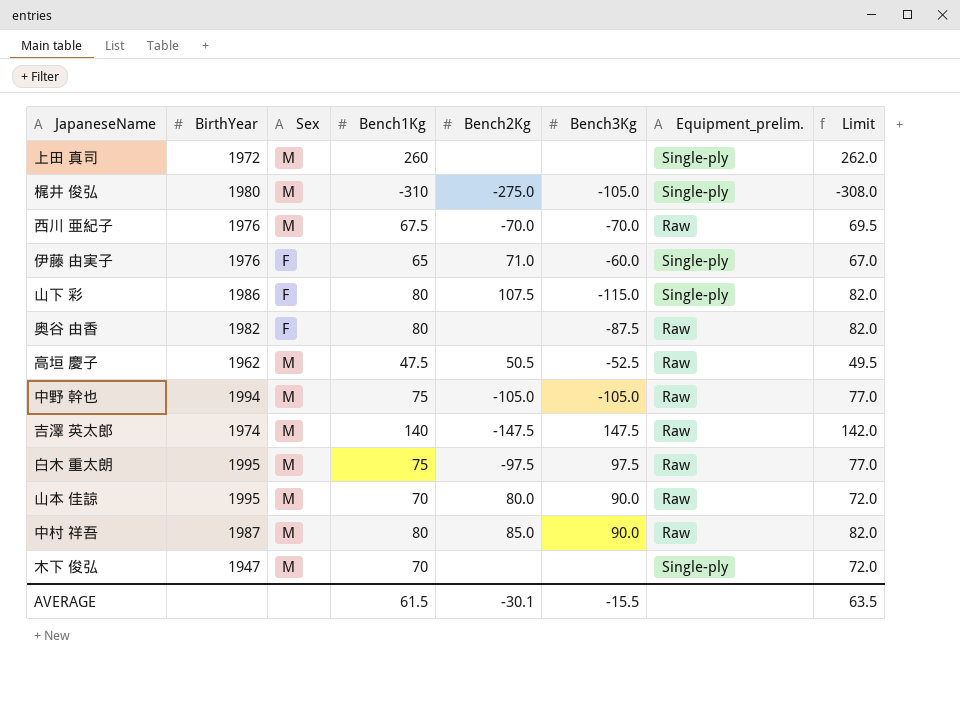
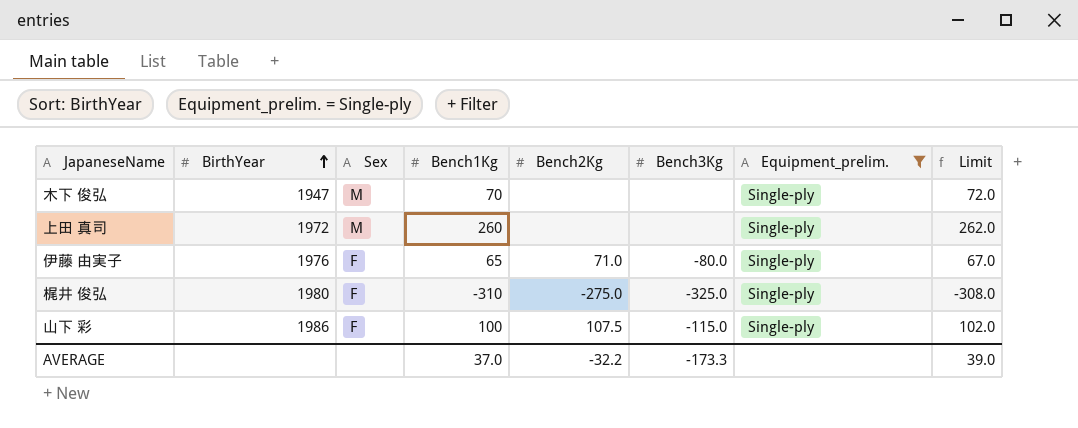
filter: none -> Equipment_prelim. = Single-ply
row order: none -> BirthYear ascending
伊藤 由実子 | Bench3Kg: -60.0 -> -80.0
梶井 俊弘 | Sex: M -> F
梶井 俊弘 | Bench3Kg: -105.0 -> -325.0
山下 彩 | Bench1Kg: 80 -> 100
山下 彩 | Limit: 82.0 -> 102.0
AVERAGE | Bench1Kg: 61.5 -> 37.0
AVERAGE | Bench2Kg: -30.1 -> -32.2
AVERAGE | Bench3Kg: -15.5 -> -173.3
AVERAGE | Limit: 63.5 -> 39.0

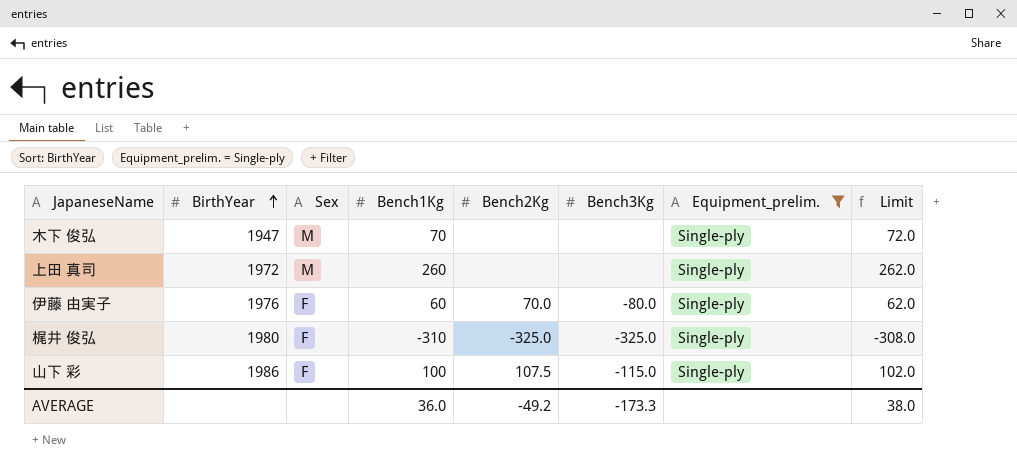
伊藤 由実子 | Bench1Kg: 65 -> 60
伊藤 由実子 | Bench2Kg: 71.0 -> 70.0
伊藤 由実子 | Limit: 67.0 -> 62.0
梶井 俊弘 | Bench2Kg: -275.0 -> -325.0
AVERAGE | Bench1Kg: 37.0 -> 36.0
AVERAGE | Bench2Kg: -32.2 -> -49.2
AVERAGE | Limit: 39.0 -> 38.0

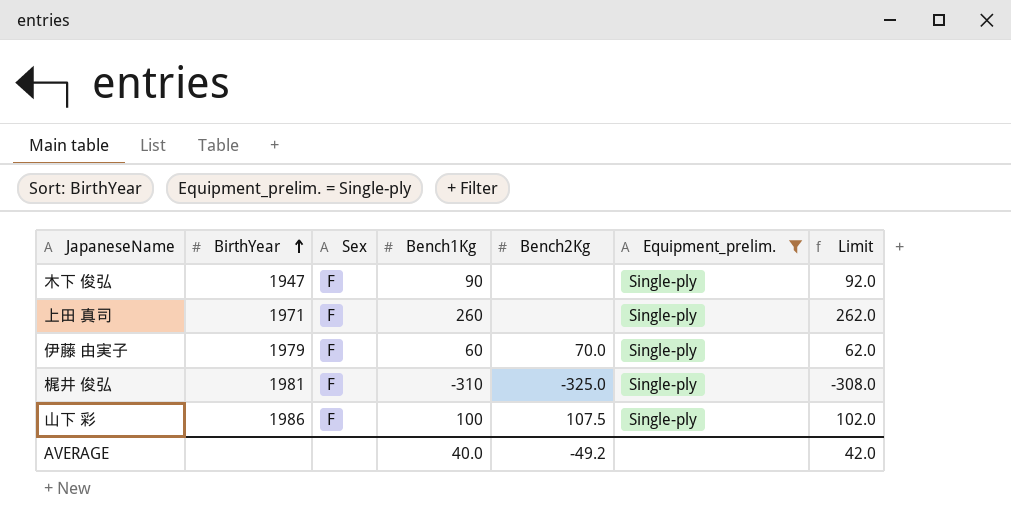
column Bench3Kg | position: 6 -> none
木下 俊弘 | Sex: M -> F
木下 俊弘 | Bench1Kg: 70 -> 90
木下 俊弘 | Limit: 72.0 -> 92.0
上田 真司 | BirthYear: 1972 -> 1971
上田 真司 | Sex: M -> F
伊藤 由実子 | BirthYear: 1976 -> 1979
梶井 俊弘 | BirthYear: 1980 -> 1981
AVERAGE | Bench1Kg: 36.0 -> 40.0
AVERAGE | Limit: 38.0 -> 42.0

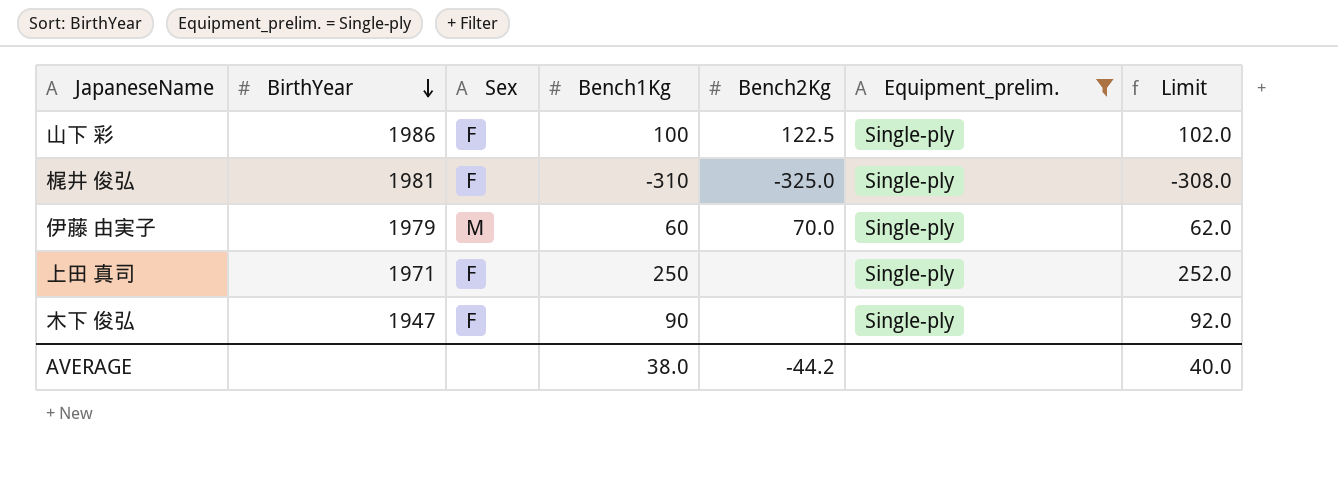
row order: BirthYear ascending -> BirthYear descending
山下 彩 | Bench2Kg: 107.5 -> 122.5
伊藤 由実子 | Sex: F -> M
上田 真司 | Bench1Kg: 260 -> 250
上田 真司 | Limit: 262.0 -> 252.0
AVERAGE | Bench1Kg: 40.0 -> 38.0
AVERAGE | Bench2Kg: -49.2 -> -44.2
AVERAGE | Limit: 42.0 -> 40.0

